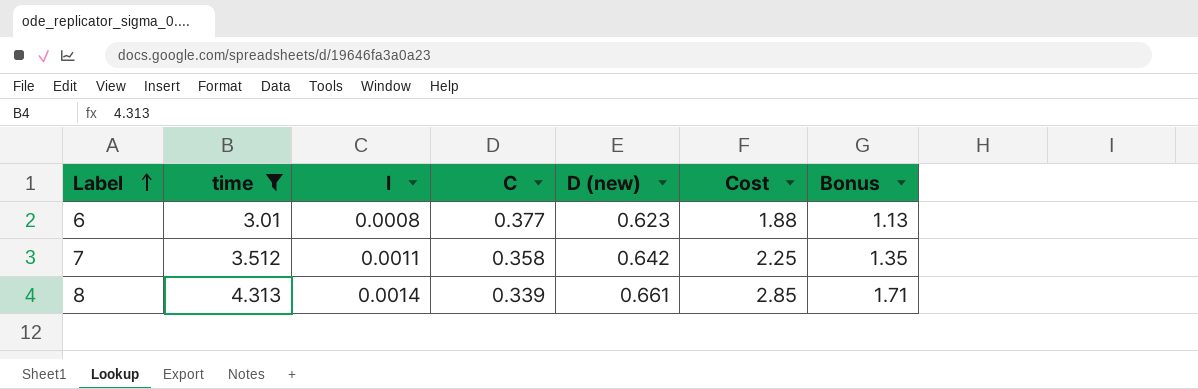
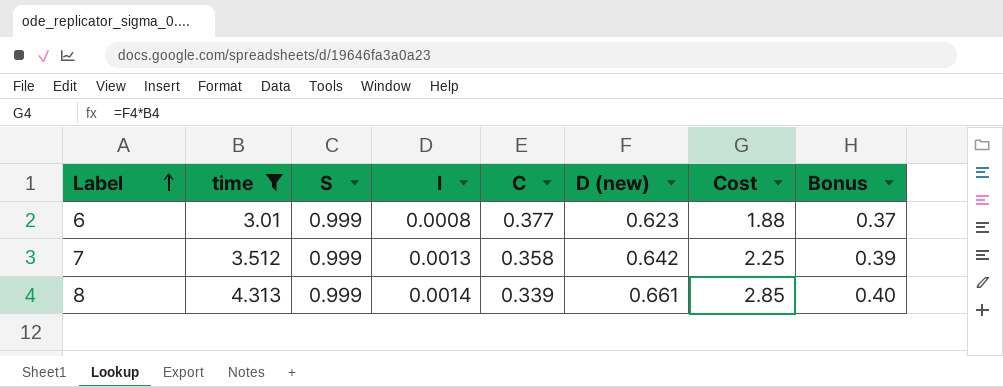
column S | position: none -> 3
column Bonus | formula: [Cost] * 0.6 -> [D (new)] * 0.6
7 | I: 0.0011 -> 0.0013

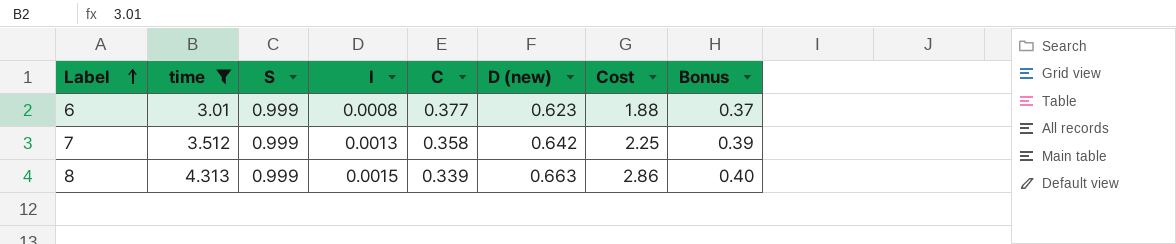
8 | I: 0.0014 -> 0.0015
8 | D (new): 0.661 -> 0.663
8 | Cost: 2.85 -> 2.86

